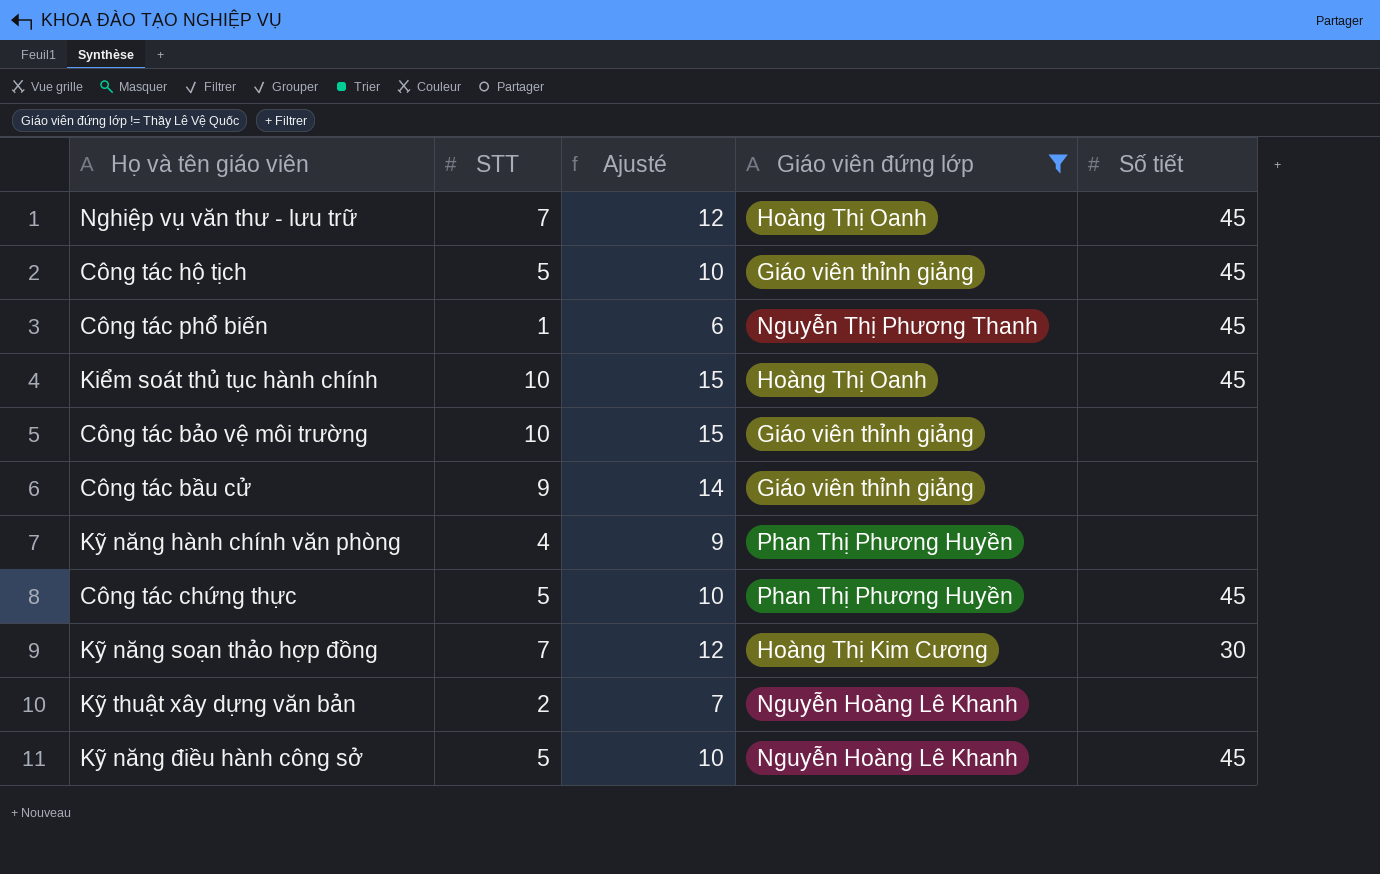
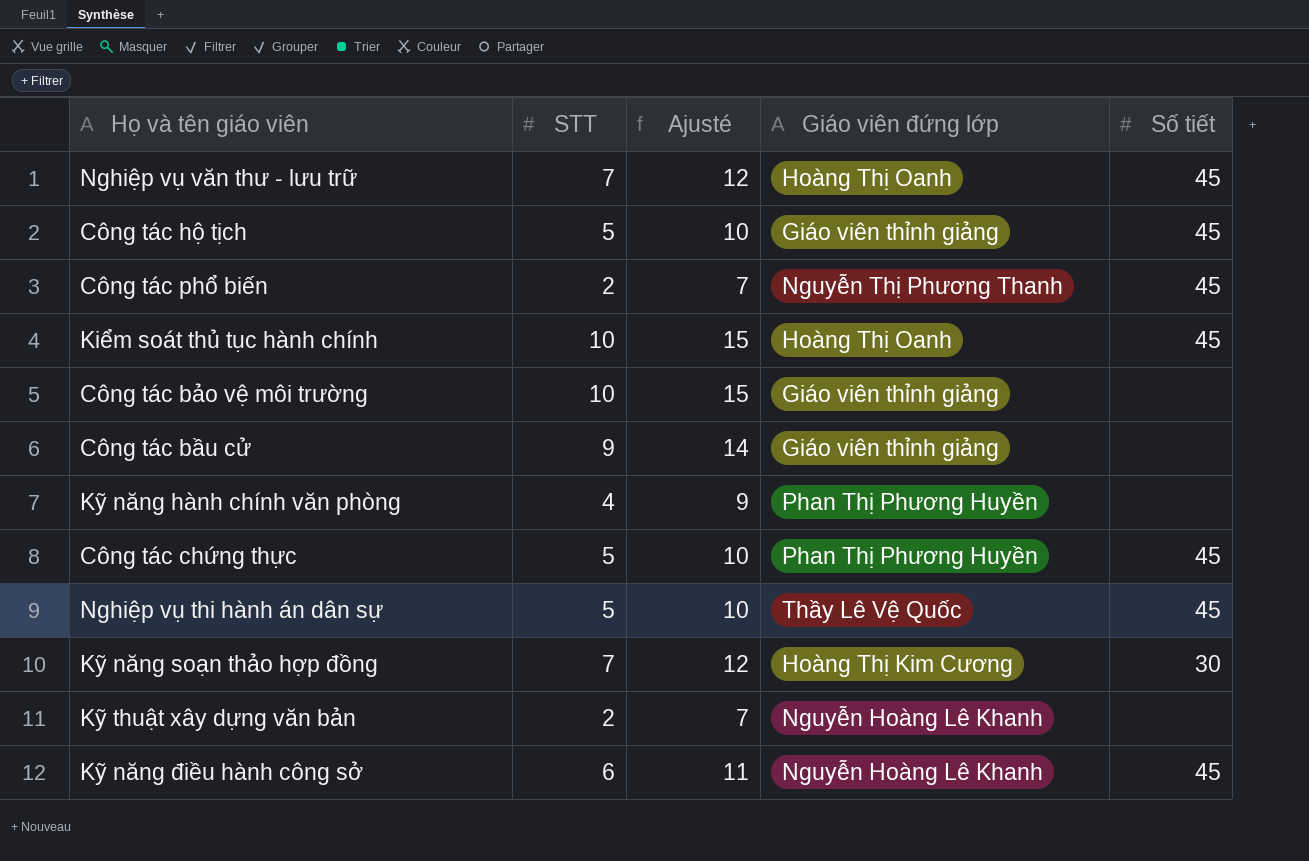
filter: Giáo viên đứng lớp != Thầy Lê Vệ Quốc -> none
Công tác phổ biến | STT: 1 -> 2
Công tác phổ biến | Ajusté: 6 -> 7
Kỹ năng điều hành công sở | STT: 5 -> 6
Kỹ năng điều hành công sở | Ajusté: 10 -> 11

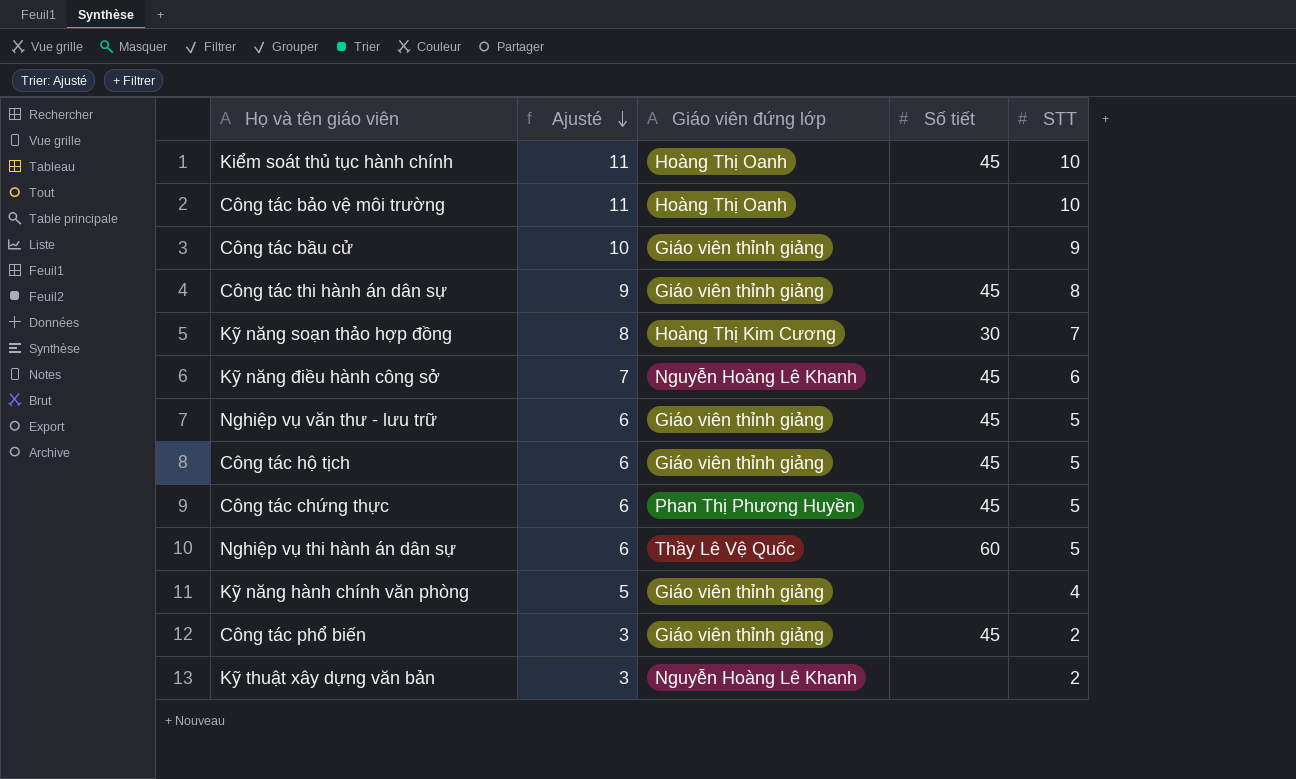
row order: none -> Ajusté descending
column Ajusté | formula: [STT] + 5 -> [STT] + 1
column STT | position: 2 -> 5
Công tác bảo vệ môi trường | Giáo viên đứng lớp: Giáo viên thỉnh giảng -> Hoàng Thị Oanh
row Công tác thi hành án dân sự: none -> 9 | Giáo viên thỉnh giảng | 45 | 8
Nghiệp vụ văn thư - lưu trữ | Giáo viên đứng lớp: Hoàng Thị Oanh -> Giáo viên thỉnh giảng
Nghiệp vụ văn thư - lưu trữ | STT: 7 -> 5
Nghiệp vụ thi hành án dân sự | Số tiết: 45 -> 60
Kỹ năng hành chính văn phòng | Giáo viên đứng lớp: Phan Thị Phương Huyền -> Giáo viên thỉnh giảng
Công tác phổ biến | Giáo viên đứng lớp: Nguyễn Thị Phương Thanh -> Giáo viên thỉnh giảng

